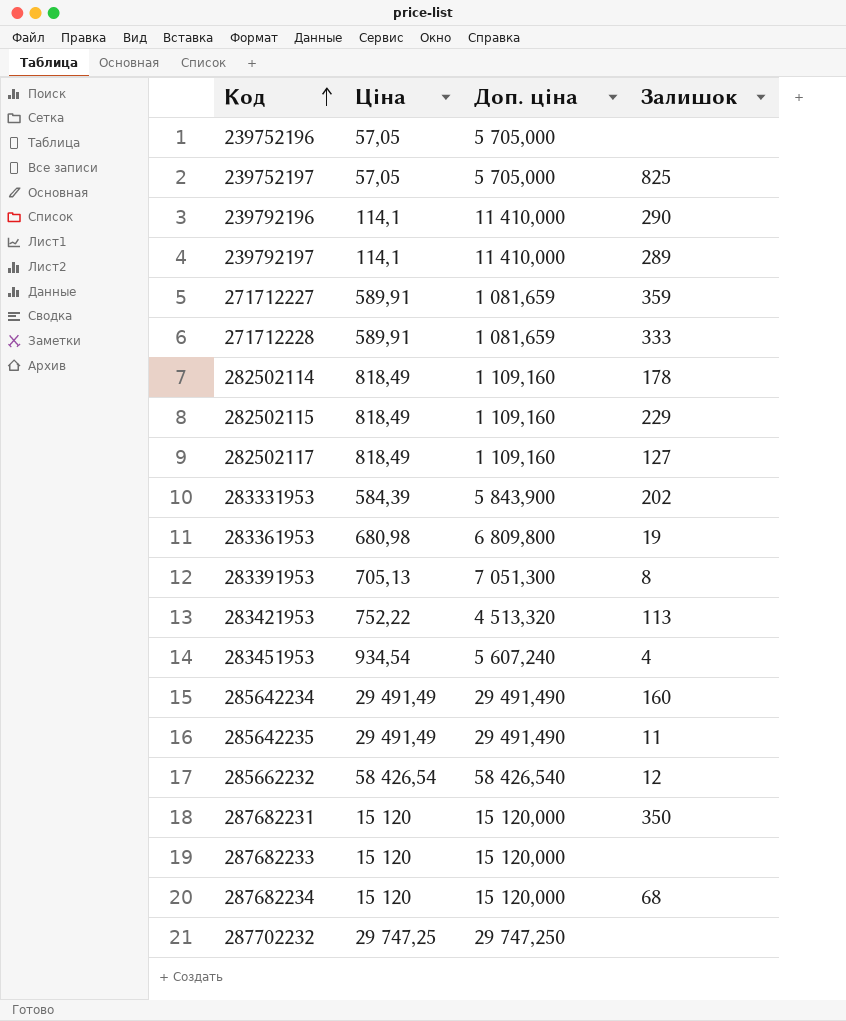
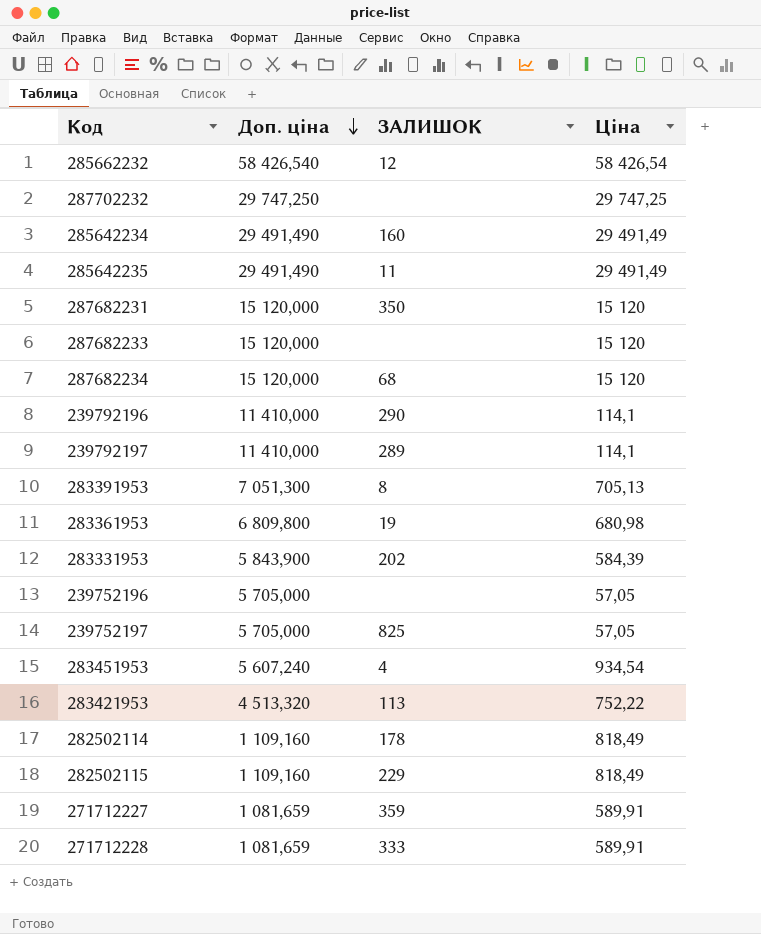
row order: Код ascending -> Доп. ціна descending
column name: Залишок -> ЗАЛИШОК
column Ціна | position: 2 -> 4
row 282502117: 818,49 | 1 109,160 | 127 -> none

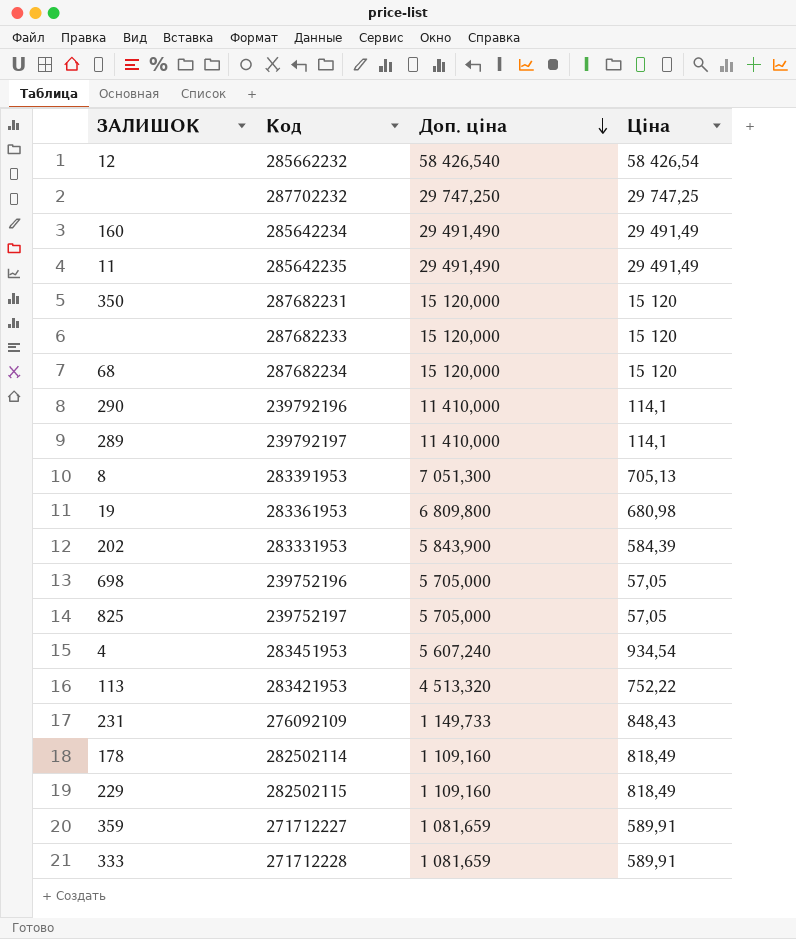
column ЗАЛИШОК | position: 3 -> 1
239752196 | ЗАЛИШОК: none -> 698
row 276092109: none -> 231 | 1 149,733 | 848,43

